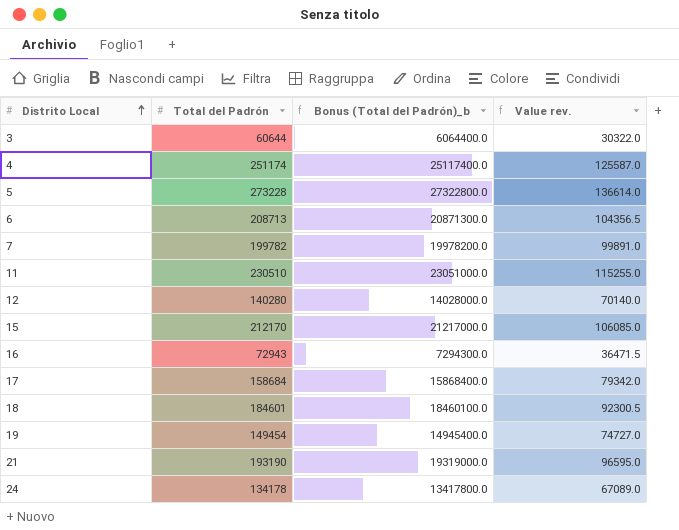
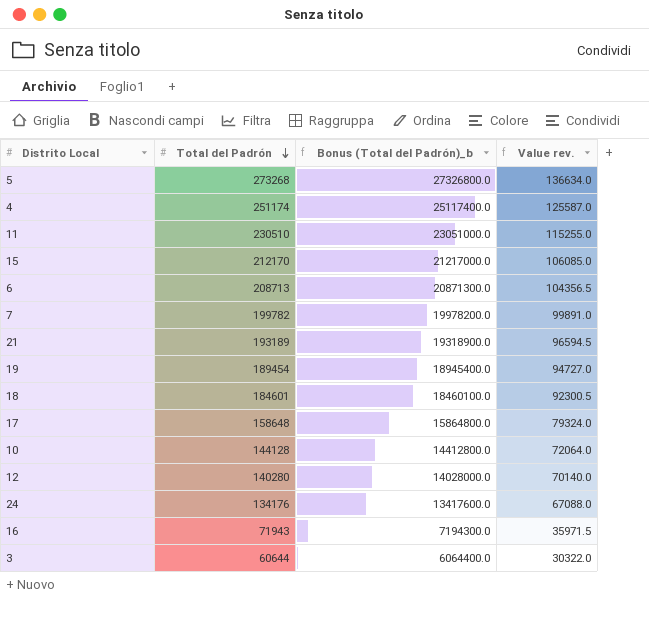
row order: Distrito Local ascending -> Total del Padrón descending
5 | Total del Padrón: 273228 -> 273268
5 | Bonus (Total del Padrón)_b: 27322800.0 -> 27326800.0
5 | Value rev.: 136614.0 -> 136634.0
21 | Total del Padrón: 193190 -> 193189
21 | Bonus (Total del Padrón)_b: 19319000.0 -> 19318900.0
21 | Value rev.: 96595.0 -> 96594.5
19 | Total del Padrón: 149454 -> 189454
19 | Bonus (Total del Padrón)_b: 14945400.0 -> 18945400.0
19 | Value rev.: 74727.0 -> 94727.0
17 | Total del Padrón: 158684 -> 158648
17 | Bonus (Total del Padrón)_b: 15868400.0 -> 15864800.0
17 | Value rev.: 79342.0 -> 79324.0
row 10: none -> 144128 | 14412800.0 | 72064.0
24 | Total del Padrón: 134178 -> 134176
24 | Bonus (Total del Padrón)_b: 13417800.0 -> 13417600.0
24 | Value rev.: 67089.0 -> 67088.0
16 | Total del Padrón: 72943 -> 71943
16 | Bonus (Total del Padrón)_b: 7294300.0 -> 7194300.0
16 | Value rev.: 36471.5 -> 35971.5

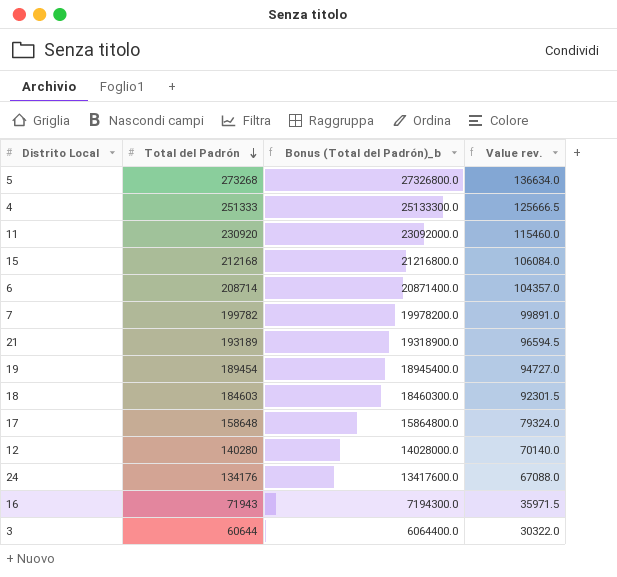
row 10: 144128 | 14412800.0 | 72064.0 -> none
4 | Total del Padrón: 251174 -> 251333
4 | Bonus (Total del Padrón)_b: 25117400.0 -> 25133300.0
4 | Value rev.: 125587.0 -> 125666.5
11 | Total del Padrón: 230510 -> 230920
11 | Bonus (Total del Padrón)_b: 23051000.0 -> 23092000.0
11 | Value rev.: 115255.0 -> 115460.0
15 | Total del Padrón: 212170 -> 212168
15 | Bonus (Total del Padrón)_b: 21217000.0 -> 21216800.0
15 | Value rev.: 106085.0 -> 106084.0
6 | Total del Padrón: 208713 -> 208714
6 | Bonus (Total del Padrón)_b: 20871300.0 -> 20871400.0
6 | Value rev.: 104356.5 -> 104357.0
18 | Total del Padrón: 184601 -> 184603
18 | Bonus (Total del Padrón)_b: 18460100.0 -> 18460300.0
18 | Value rev.: 92300.5 -> 92301.5

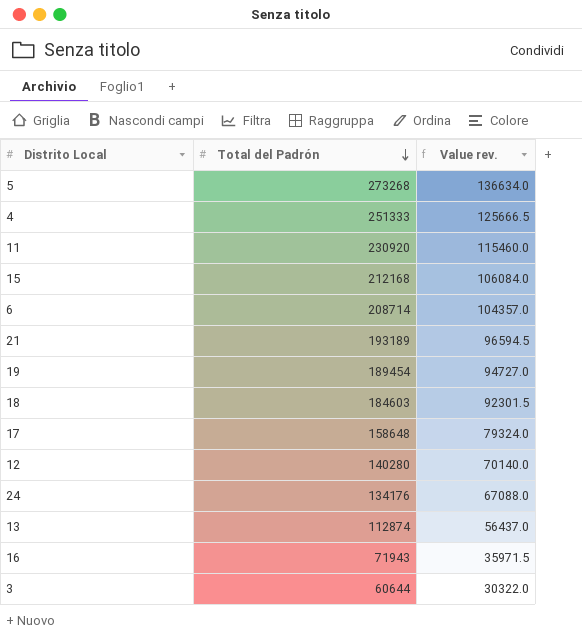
column Bonus (Total del Padrón)_b | formula: [Total del Padrón] * 100 -> none
row 7: 199782 | 19978200.0 | 99891.0 -> none
row 13: none -> 112874 | 56437.0

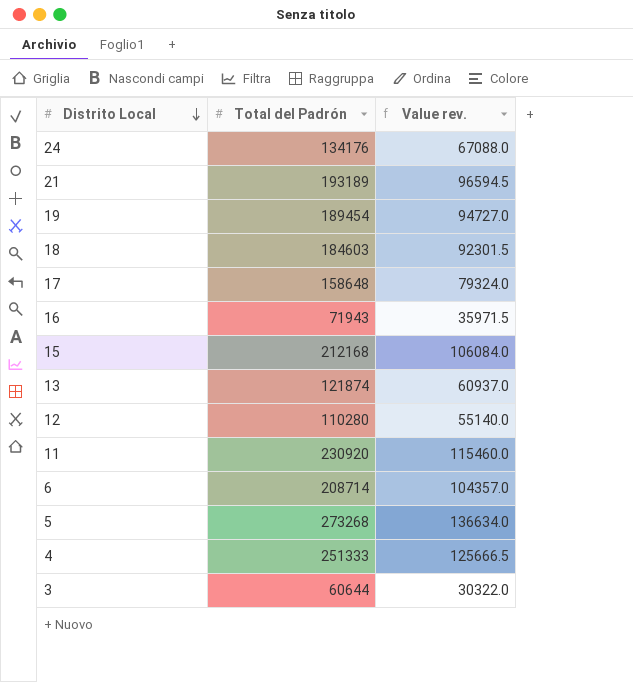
row order: Total del Padrón descending -> Distrito Local descending
13 | Total del Padrón: 112874 -> 121874
13 | Value rev.: 56437.0 -> 60937.0
12 | Total del Padrón: 140280 -> 110280
12 | Value rev.: 70140.0 -> 55140.0

